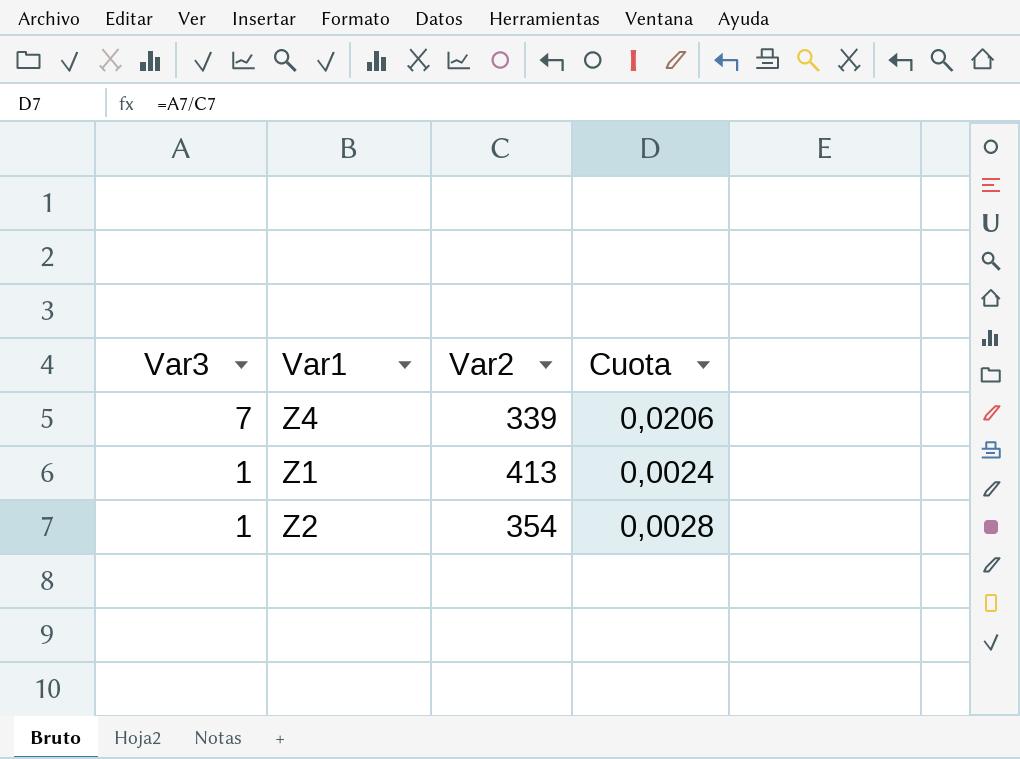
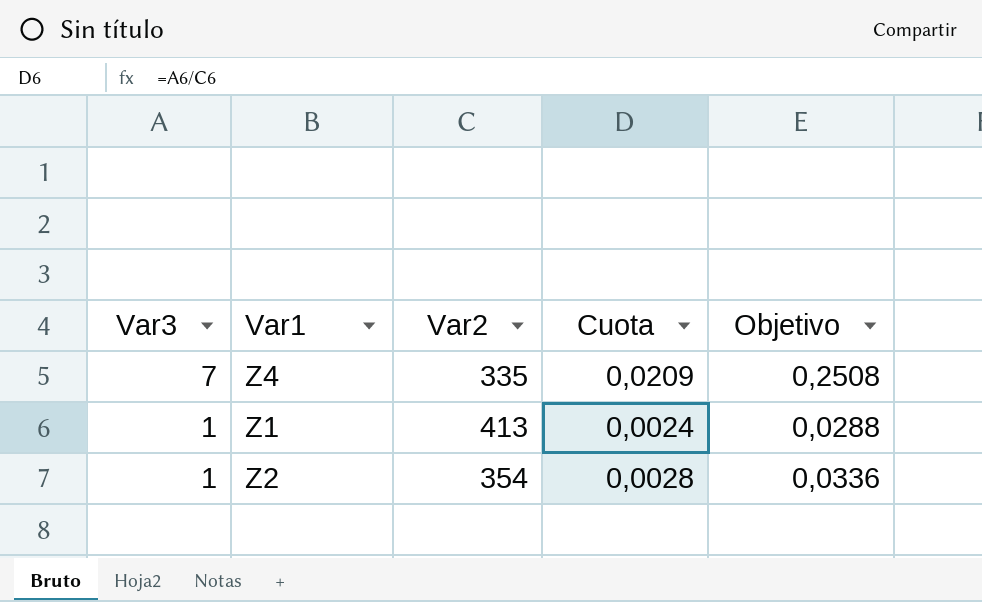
column Objetivo | formula: none -> [Cuota] * 12
Z4 | Var2: 339 -> 335
Z4 | Cuota: 0,0206 -> 0,0209

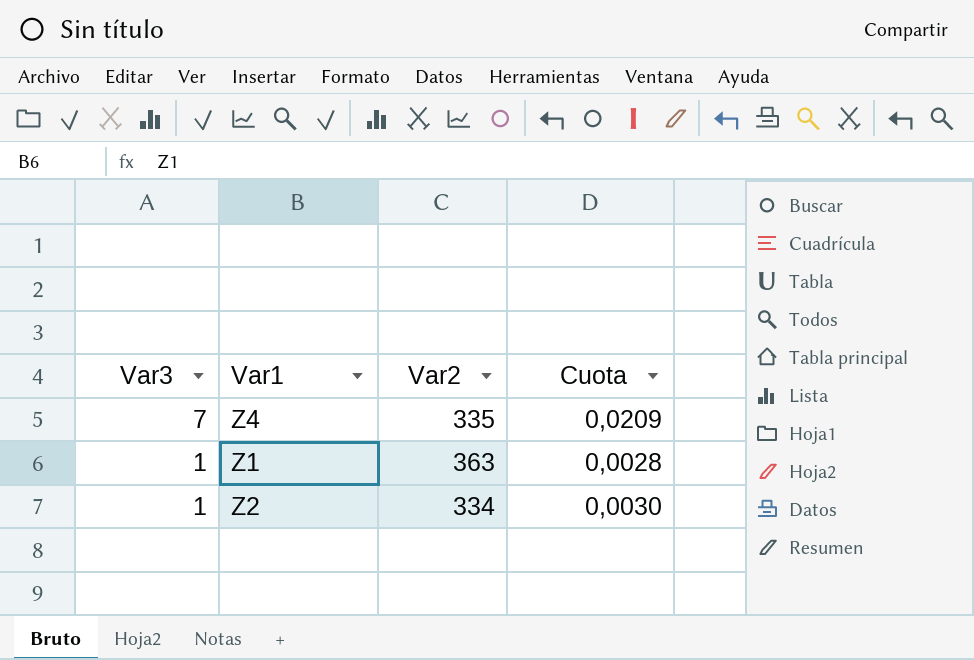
column Objetivo | formula: [Cuota] * 12 -> none
Z1 | Var2: 413 -> 363
Z1 | Cuota: 0,0024 -> 0,0028
Z2 | Var2: 354 -> 334
Z2 | Cuota: 0,0028 -> 0,0030

